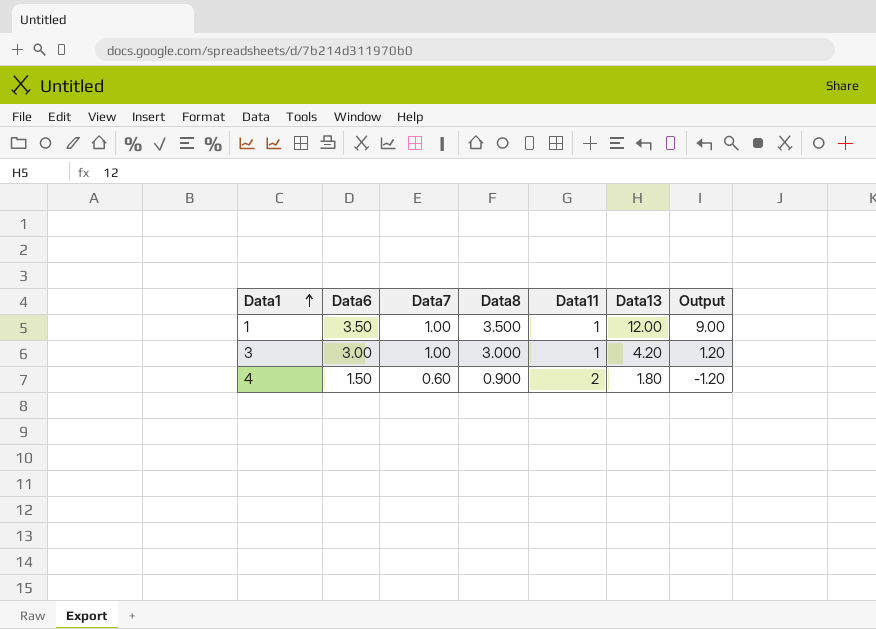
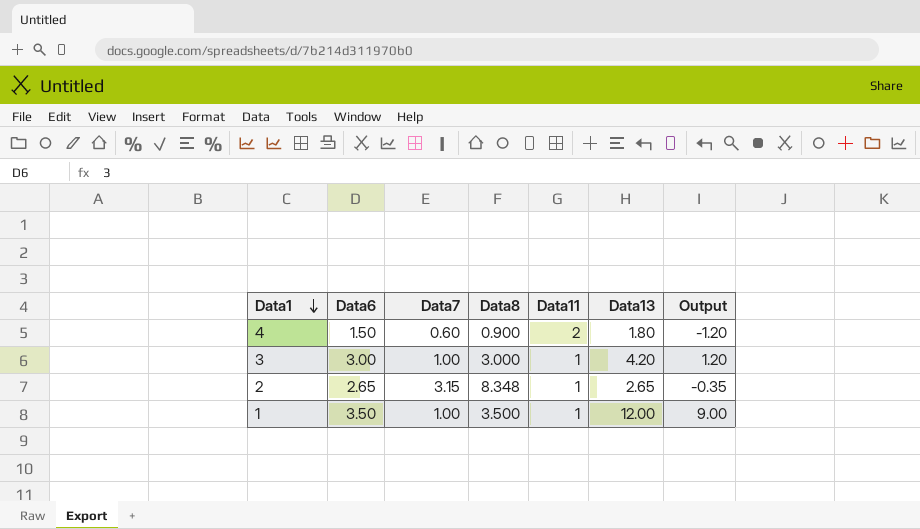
row order: Data1 ascending -> Data1 descending
row 2: none -> 2.65 | 3.15 | 8.348 | 1 | 2.65 | -0.35

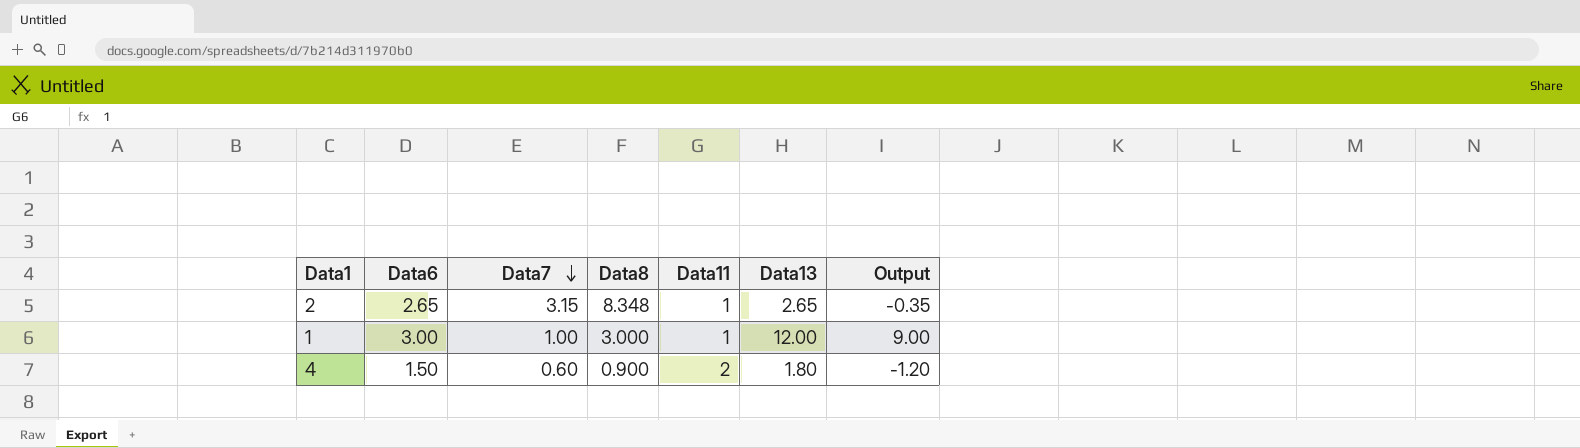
row order: Data1 descending -> Data7 descending
row 3: 3.00 | 1.00 | 3.000 | 1 | 4.20 | 1.20 -> none
1 | Data6: 3.50 -> 3.00
1 | Data8: 3.500 -> 3.000

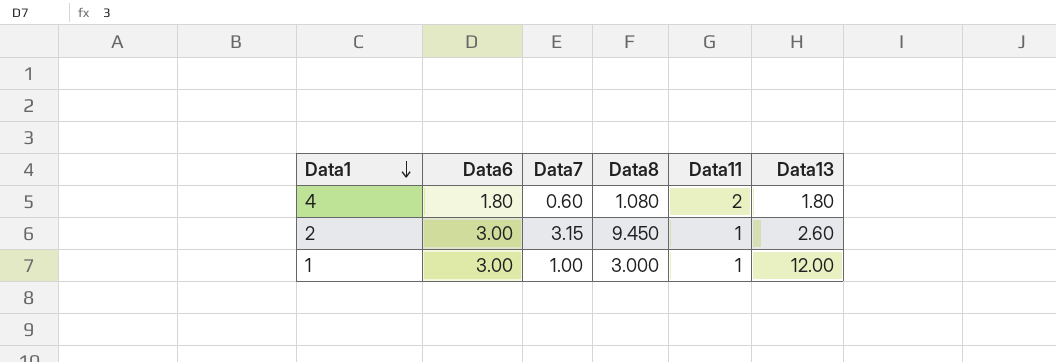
row order: Data7 descending -> Data1 descending
column Output | formula: [Data13] - 3 -> none
4 | Data6: 1.50 -> 1.80
4 | Data8: 0.900 -> 1.080
2 | Data6: 2.65 -> 3.00
2 | Data8: 8.348 -> 9.450
2 | Data13: 2.65 -> 2.60

